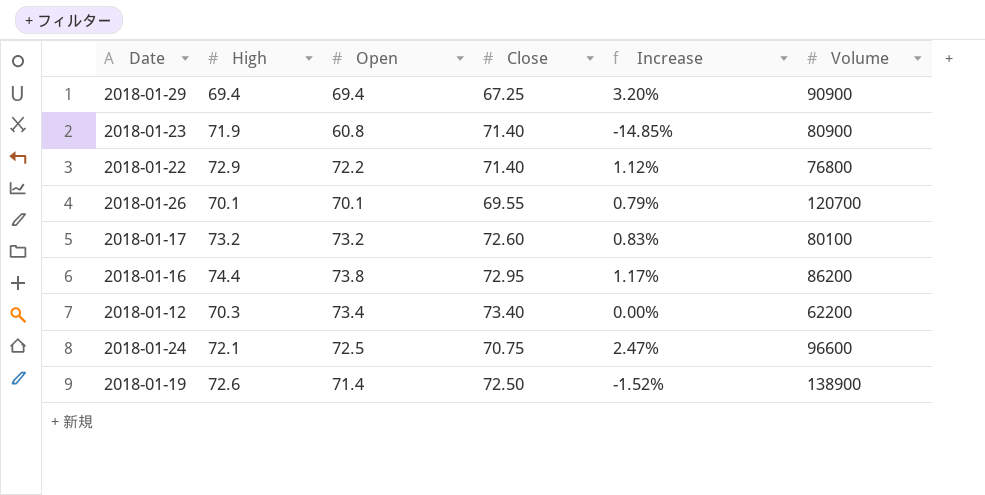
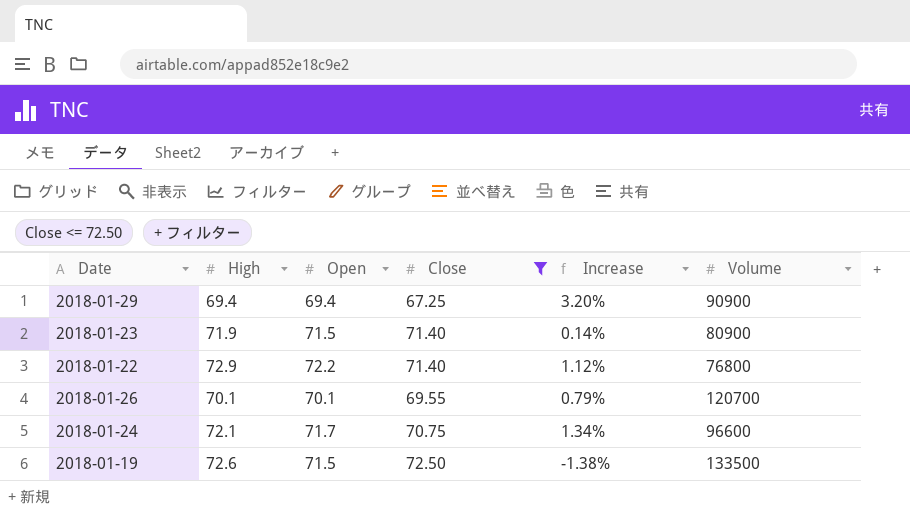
filter: none -> Close <= 72.50
2018-01-23 | Open: 60.8 -> 71.5
2018-01-23 | Increase: -14.85% -> 0.14%
2018-01-24 | Open: 72.5 -> 71.7
2018-01-24 | Increase: 2.47% -> 1.34%
2018-01-19 | Open: 71.4 -> 71.5
2018-01-19 | Increase: -1.52% -> -1.38%
2018-01-19 | Volume: 138900 -> 133500

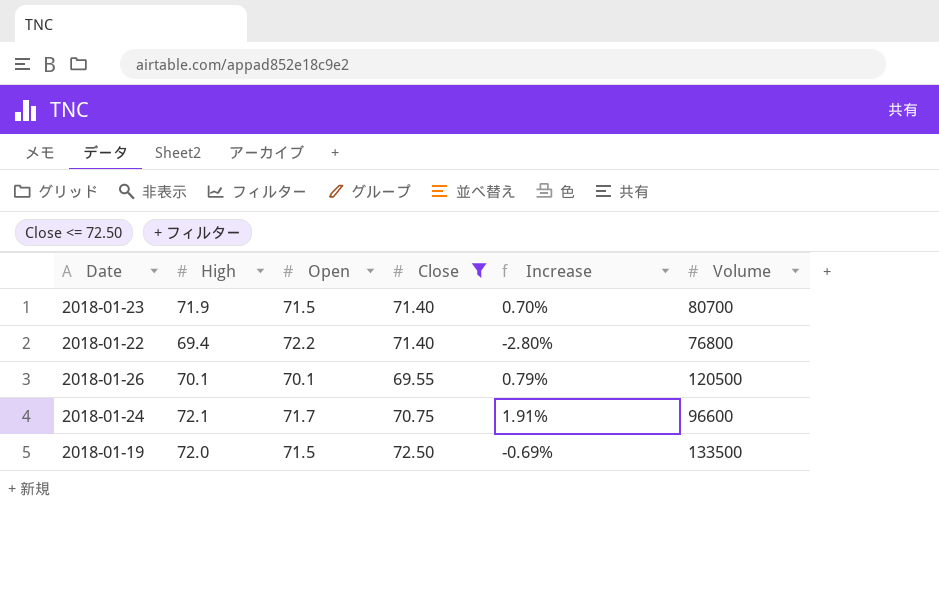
column Increase | formula: ([Open] - [Close]) / [Close] -> ([High] - [Close]) / [Close]
row 2018-01-29: 69.4 | 69.4 | 67.25 | 3.20% | 90900 -> none
2018-01-23 | Volume: 80900 -> 80700
2018-01-22 | High: 72.9 -> 69.4
2018-01-26 | Volume: 120700 -> 120500
2018-01-19 | High: 72.6 -> 72.0

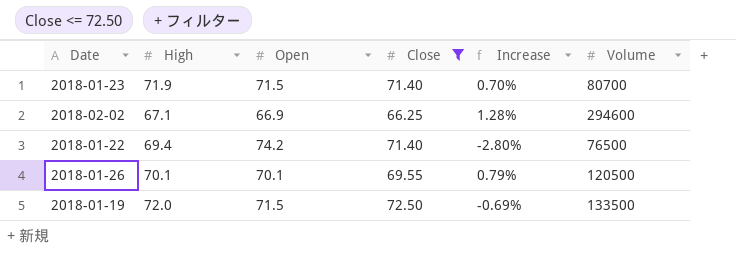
row 2018-01-24: 72.1 | 71.7 | 70.75 | 1.91% | 96600 -> none
row 2018-02-02: none -> 67.1 | 66.9 | 66.25 | 1.28% | 294600
2018-01-22 | Open: 72.2 -> 74.2
2018-01-22 | Volume: 76800 -> 76500

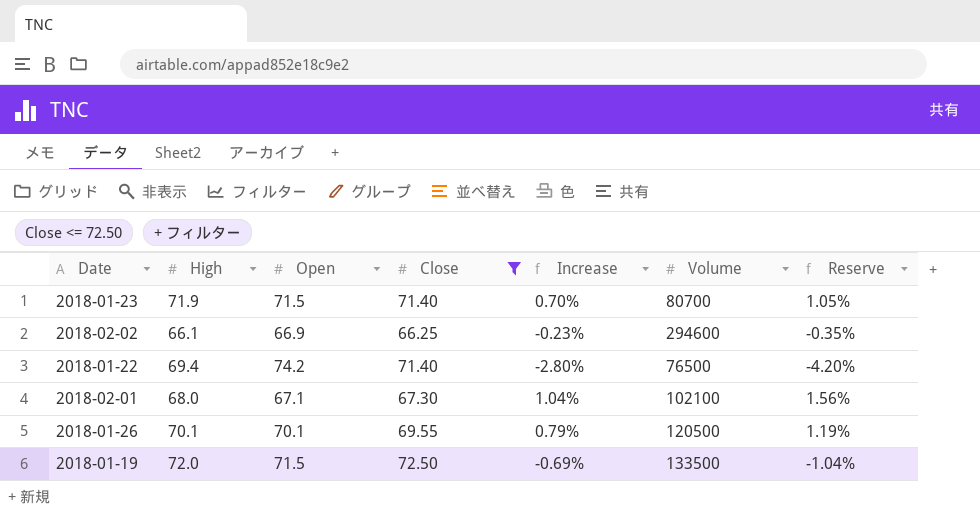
column Reserve | formula: none -> [Increase] * 1.5
2018-02-02 | High: 67.1 -> 66.1
2018-02-02 | Increase: 1.28% -> -0.23%
row 2018-02-01: none -> 68.0 | 67.1 | 67.30 | 1.04% | 102100 | 1.56%

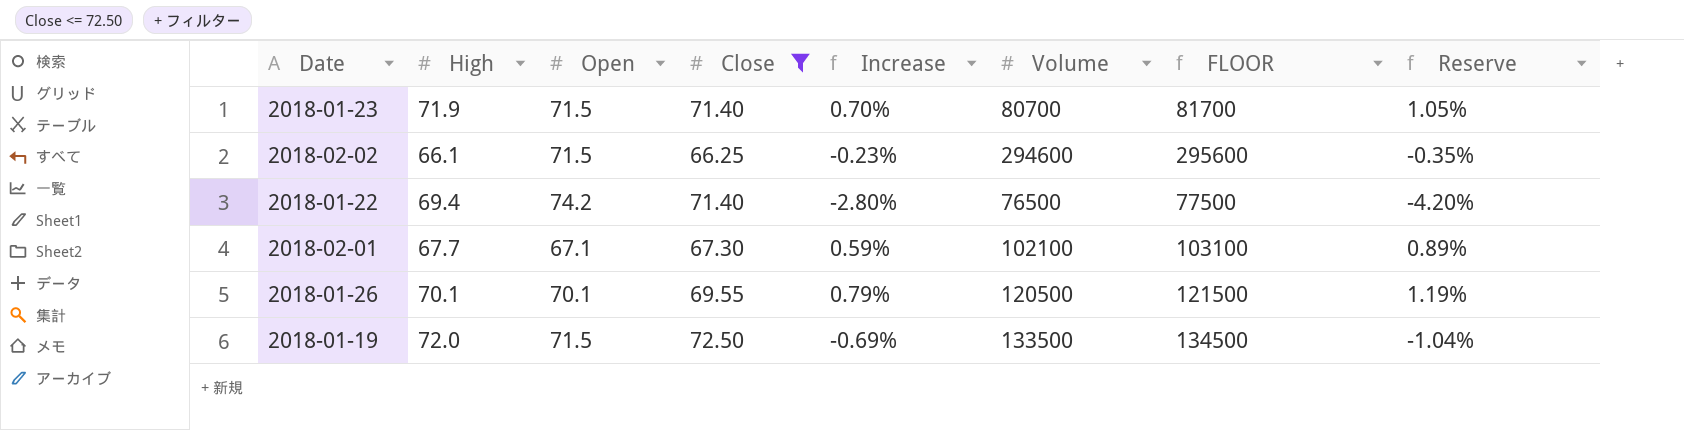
column FLOOR | formula: none -> [Volume] + 1000
2018-02-02 | Open: 66.9 -> 71.5
2018-02-01 | High: 68.0 -> 67.7
2018-02-01 | Increase: 1.04% -> 0.59%
2018-02-01 | Reserve: 1.56% -> 0.89%

